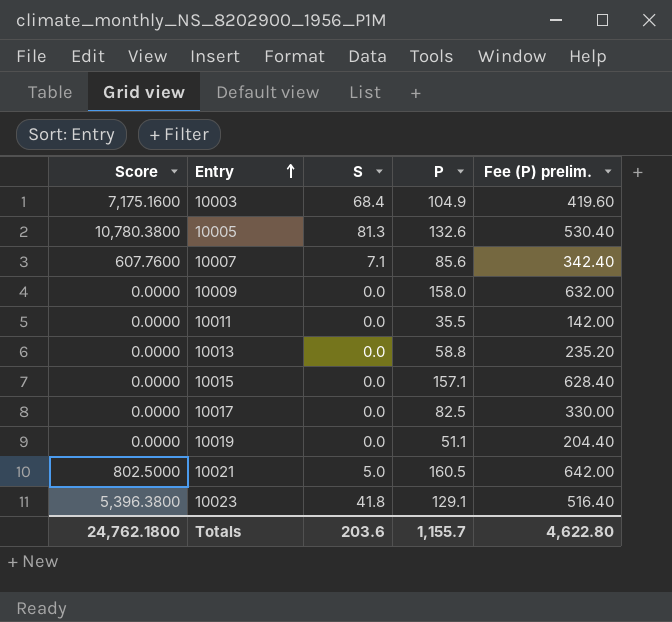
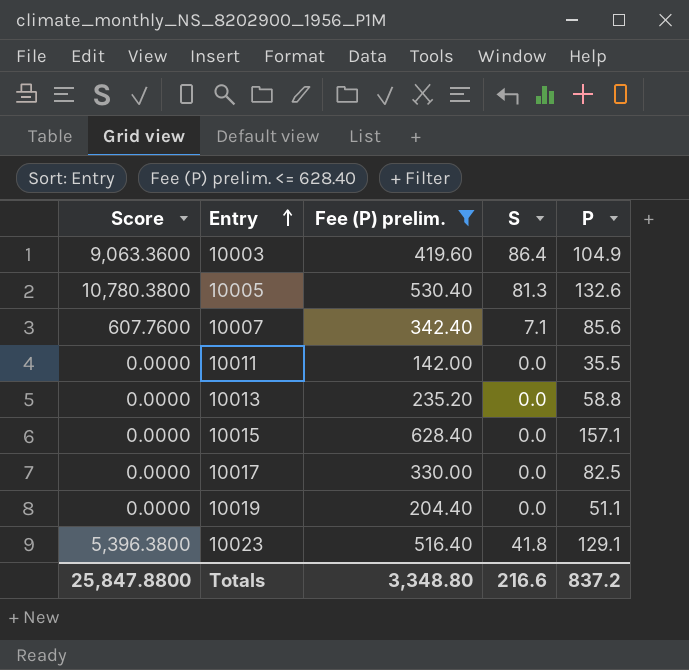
filter: none -> Fee (P) prelim. <= 628.40
column Fee (P) prelim. | position: 5 -> 3
10003 | Score: 7,175.1600 -> 9,063.3600
10003 | S: 68.4 -> 86.4
Totals | Score: 24,762.1800 -> 25,847.8800
Totals | Fee (P) prelim.: 4,622.80 -> 3,348.80
Totals | S: 203.6 -> 216.6
Totals | P: 1,155.7 -> 837.2

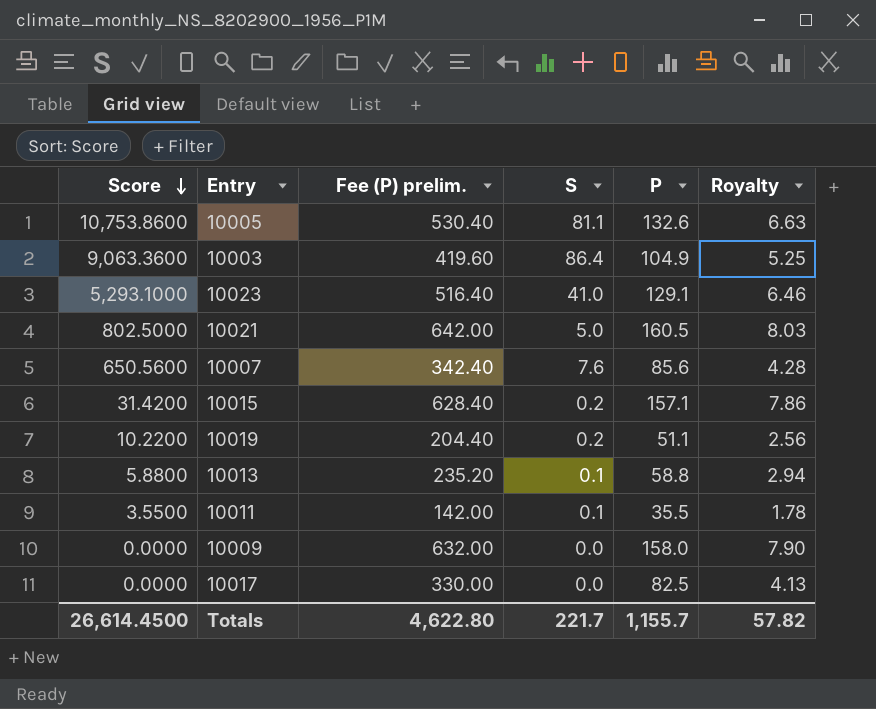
filter: Fee (P) prelim. <= 628.40 -> none
row order: Entry ascending -> Score descending
column Royalty | formula: none -> [P] * 0.05
10005 | Score: 10,780.3800 -> 10,753.8600
10005 | S: 81.3 -> 81.1
10023 | Score: 5,396.3800 -> 5,293.1000
10023 | S: 41.8 -> 41.0
10007 | Score: 607.7600 -> 650.5600
10007 | S: 7.1 -> 7.6
10015 | Score: 0.0000 -> 31.4200
10015 | S: 0.0 -> 0.2
10019 | Score: 0.0000 -> 10.2200
10019 | S: 0.0 -> 0.2
10013 | Score: 0.0000 -> 5.8800
10013 | S: 0.0 -> 0.1
10011 | Score: 0.0000 -> 3.5500
10011 | S: 0.0 -> 0.1
Totals | Score: 25,847.8800 -> 26,614.4500
Totals | Fee (P) prelim.: 3,348.80 -> 4,622.80
Totals | S: 216.6 -> 221.7
Totals | P: 837.2 -> 1,155.7

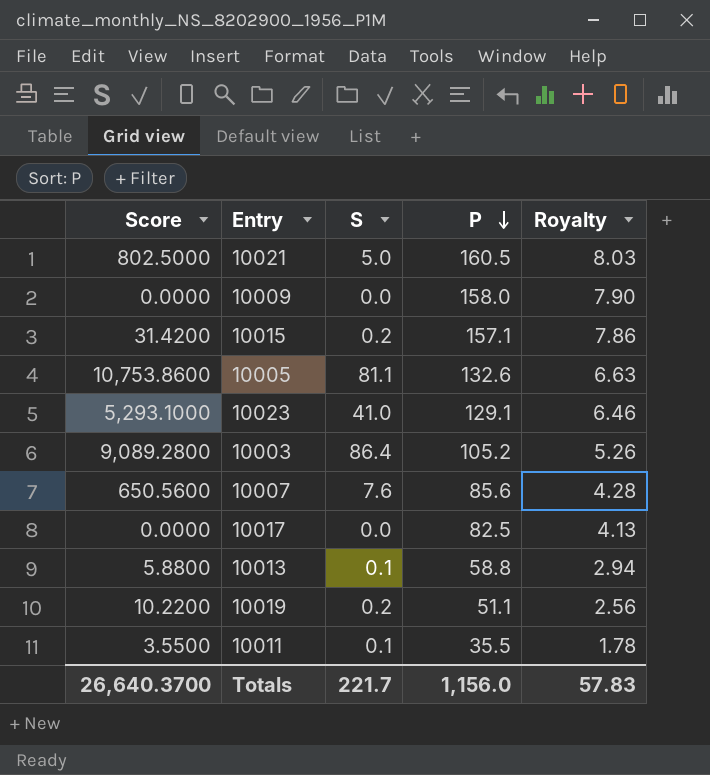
row order: Score descending -> P descending
column Fee (P) prelim. | formula: [P] * 4 -> none
10003 | Score: 9,063.3600 -> 9,089.2800
10003 | P: 104.9 -> 105.2
10003 | Royalty: 5.25 -> 5.26
Totals | Score: 26,614.4500 -> 26,640.3700
Totals | P: 1,155.7 -> 1,156.0
Totals | Royalty: 57.82 -> 57.83

